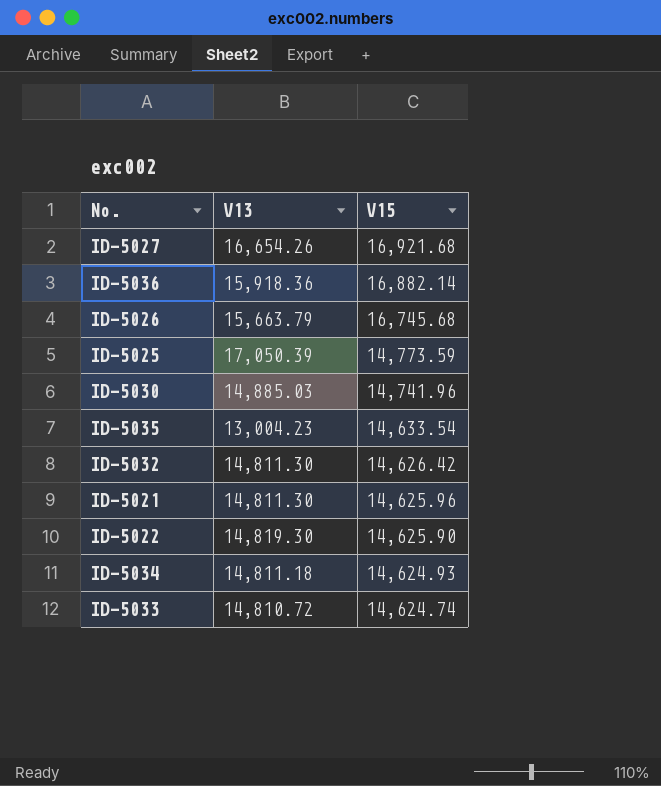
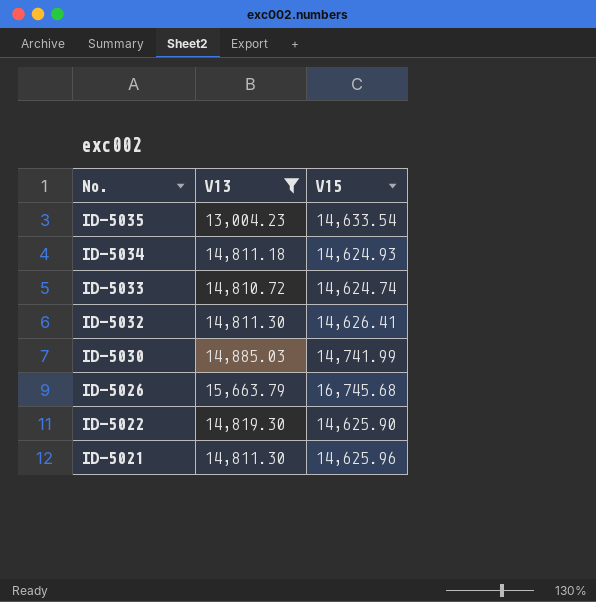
filter: none -> V13 <= 15,663.79
row order: V15 descending -> No. descending
ID-5032 | V15: 14,626.42 -> 14,626.41
ID-5030 | V15: 14,741.96 -> 14,741.99

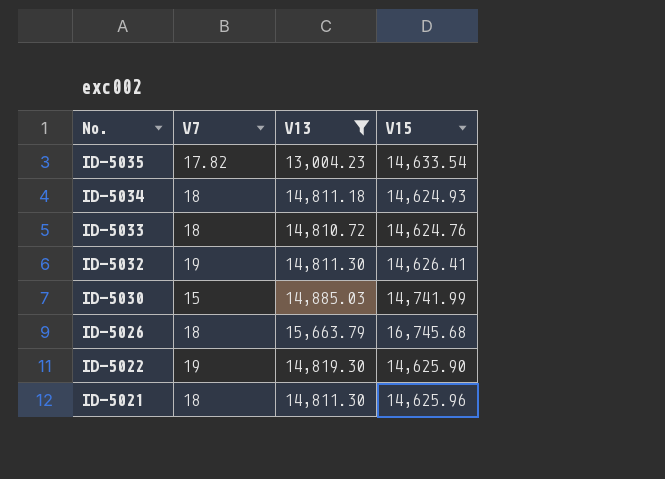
column V7 | position: none -> 2
ID-5033 | V15: 14,624.74 -> 14,624.76

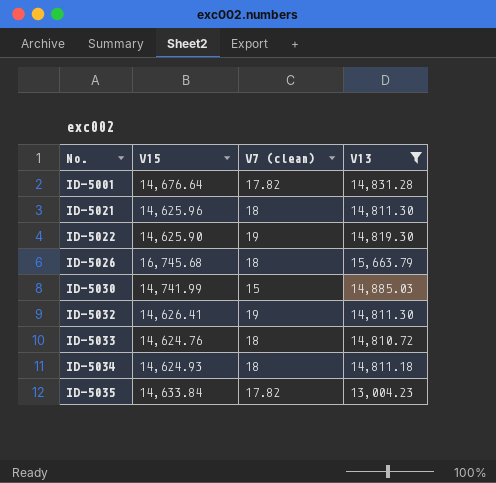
row order: No. descending -> No. ascending
column V15 | position: 4 -> 2
column name: V7 -> V7 (clean)
row ID-5001: none -> 14,676.64 | 17.82 | 14,831.28
ID-5035 | V15: 14,633.54 -> 14,633.84

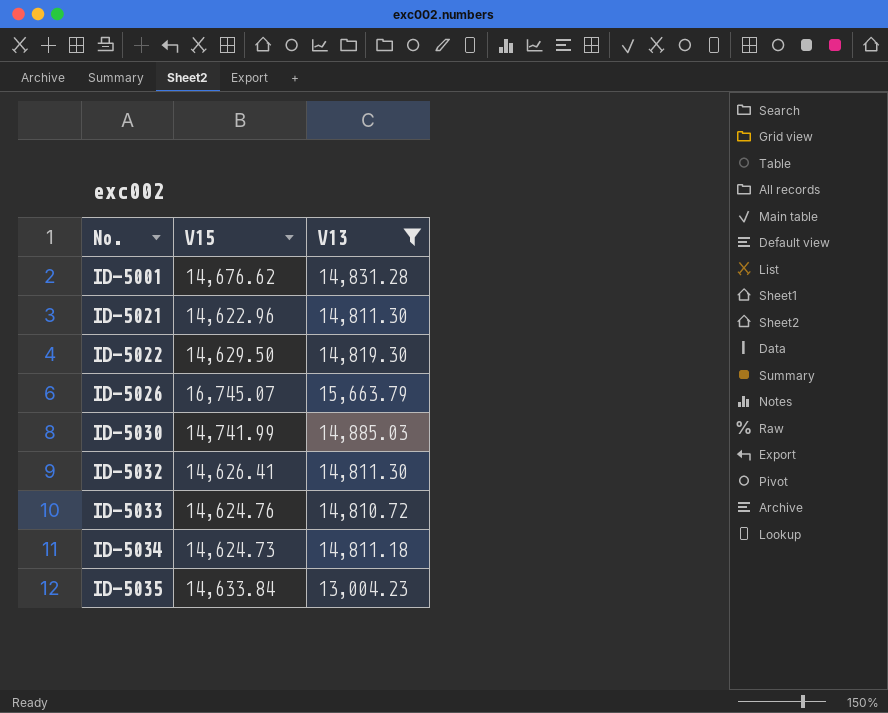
column V7 (clean) | position: 3 -> none
ID-5001 | V15: 14,676.64 -> 14,676.62
ID-5021 | V15: 14,625.96 -> 14,622.96
ID-5022 | V15: 14,625.90 -> 14,629.50
ID-5026 | V15: 16,745.68 -> 16,745.07
ID-5034 | V15: 14,624.93 -> 14,624.73

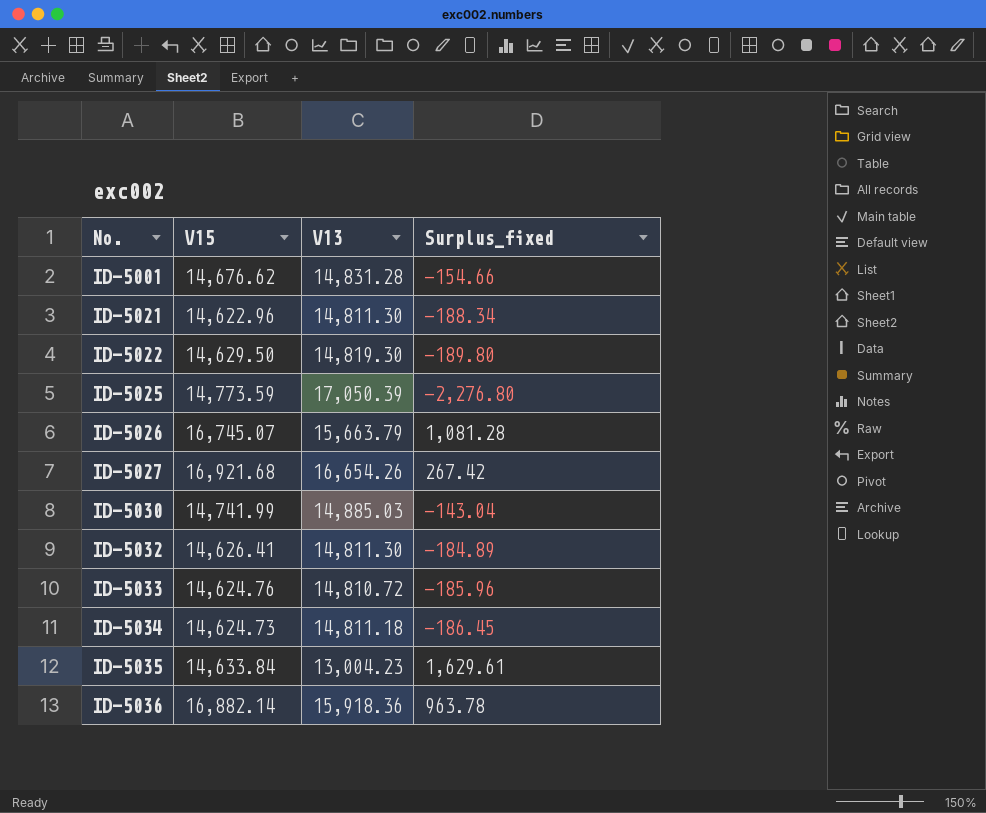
filter: V13 <= 15,663.79 -> none
column Surplus_fixed | formula: none -> [V15] - [V13]

